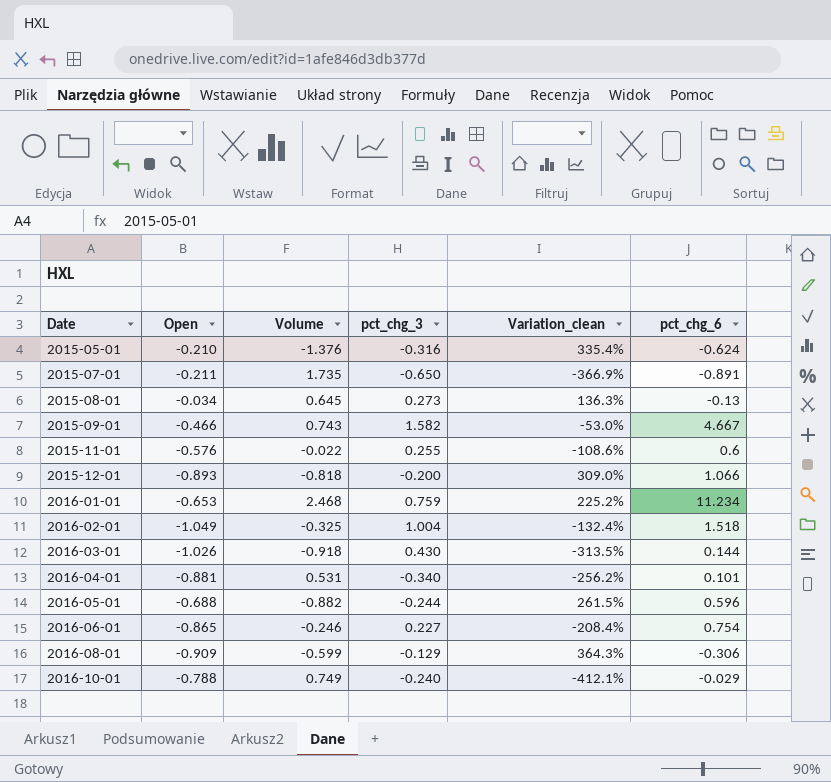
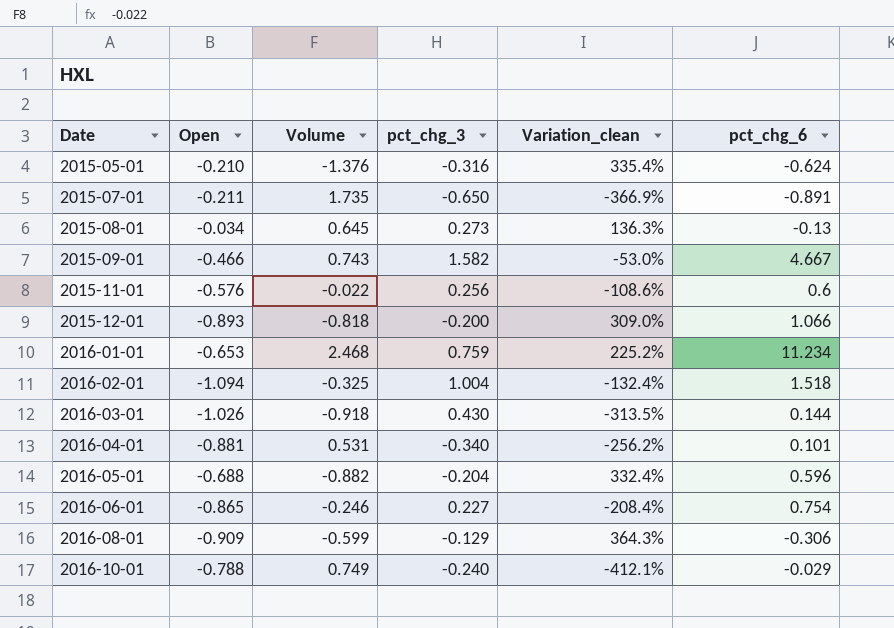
2015-11-01 | pct_chg_3: 0.255 -> 0.256
2016-02-01 | Open: -1.049 -> -1.094
2016-05-01 | pct_chg_3: -0.244 -> -0.204
2016-05-01 | Variation_clean: 261.5% -> 332.4%

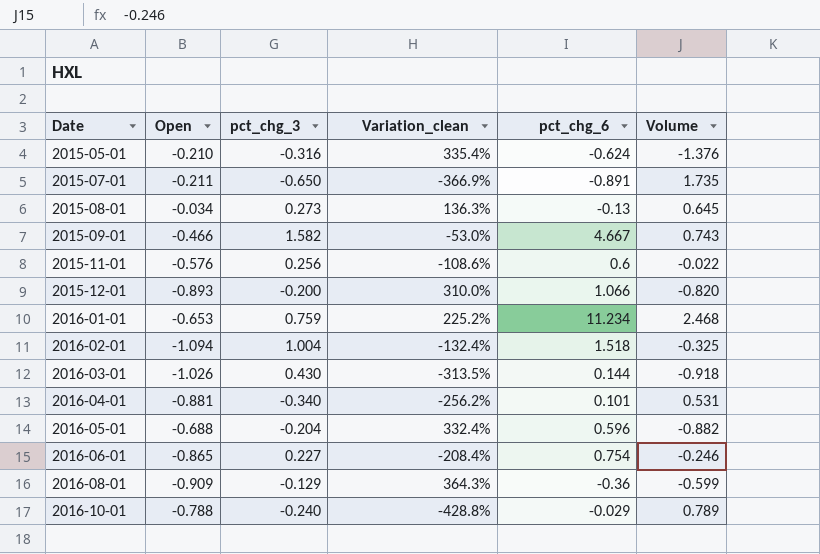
column Volume | position: 3 -> 6
2015-12-01 | Variation_clean: 309.0% -> 310.0%
2015-12-01 | Volume: -0.818 -> -0.820
2016-08-01 | pct_chg_6: -0.306 -> -0.36
2016-10-01 | Variation_clean: -412.1% -> -428.8%
2016-10-01 | Volume: 0.749 -> 0.789

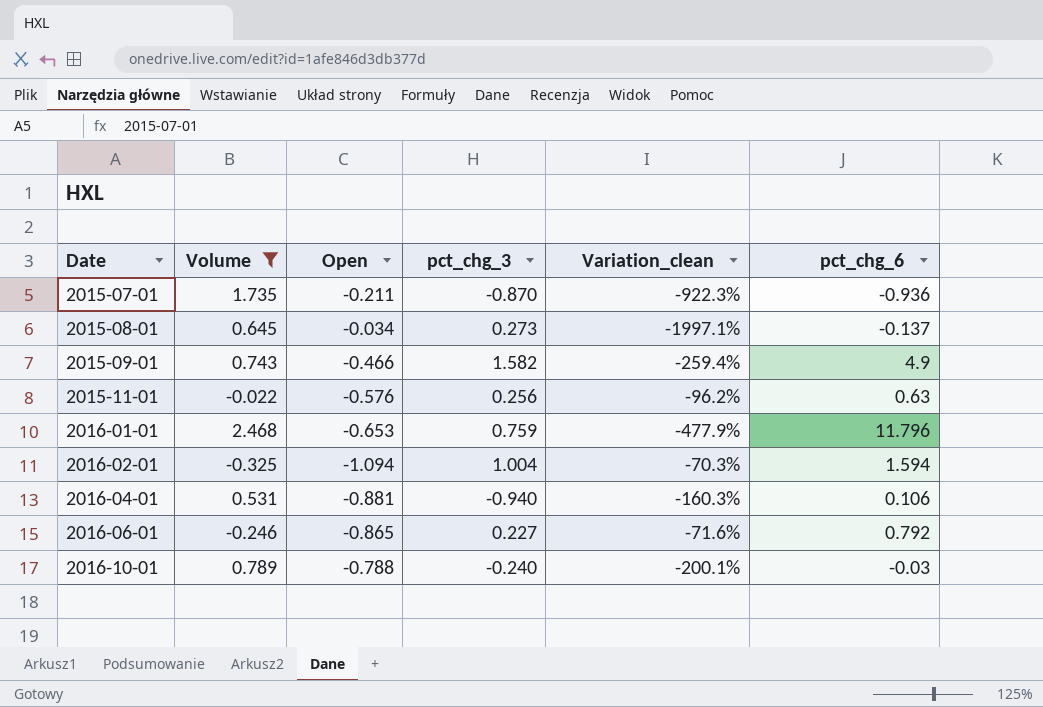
filter: none -> Volume >= -0.325
column Volume | position: 6 -> 2
column Variation_clean | formula: ([Volume] - [pct_chg_3]) / [pct_chg_3] -> ([Volume] - [Open]) / [Open]
2015-07-01 | pct_chg_3: -0.650 -> -0.870
2015-07-01 | pct_chg_6: -0.891 -> -0.936
2015-08-01 | pct_chg_6: -0.13 -> -0.137
2015-09-01 | pct_chg_6: 4.667 -> 4.9
2015-11-01 | pct_chg_6: 0.6 -> 0.63
2016-01-01 | pct_chg_6: 11.234 -> 11.796
2016-02-01 | pct_chg_6: 1.518 -> 1.594
2016-04-01 | pct_chg_3: -0.340 -> -0.940
2016-04-01 | pct_chg_6: 0.101 -> 0.106
2016-06-01 | pct_chg_6: 0.754 -> 0.792
2016-10-01 | pct_chg_6: -0.029 -> -0.03

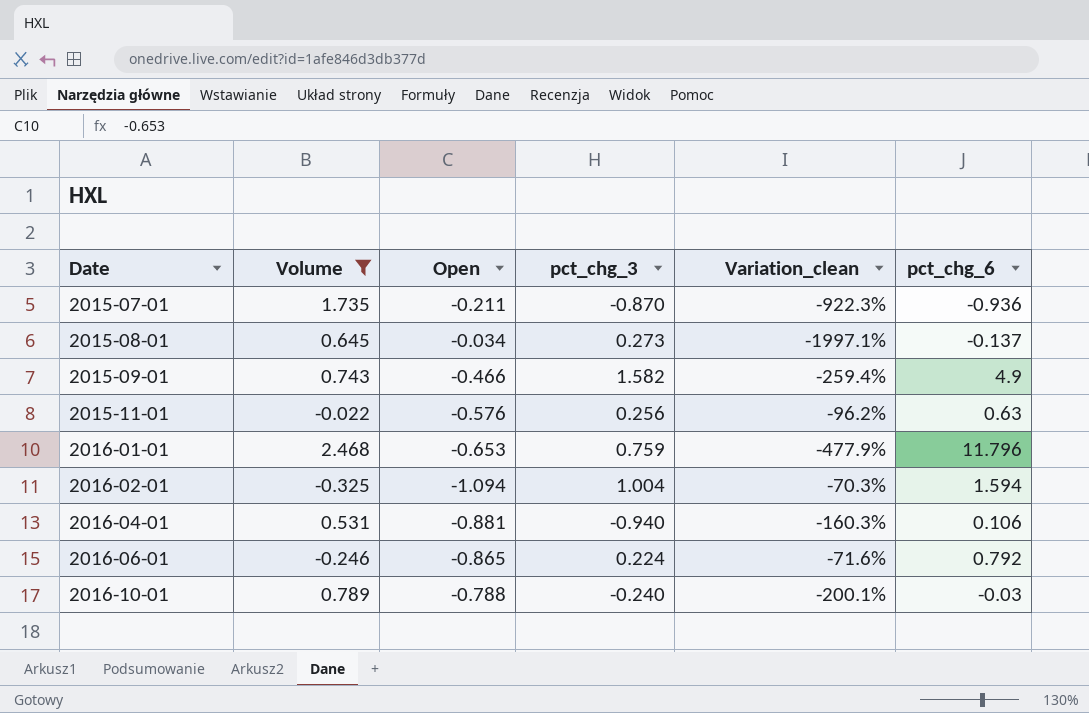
2016-06-01 | pct_chg_3: 0.227 -> 0.224

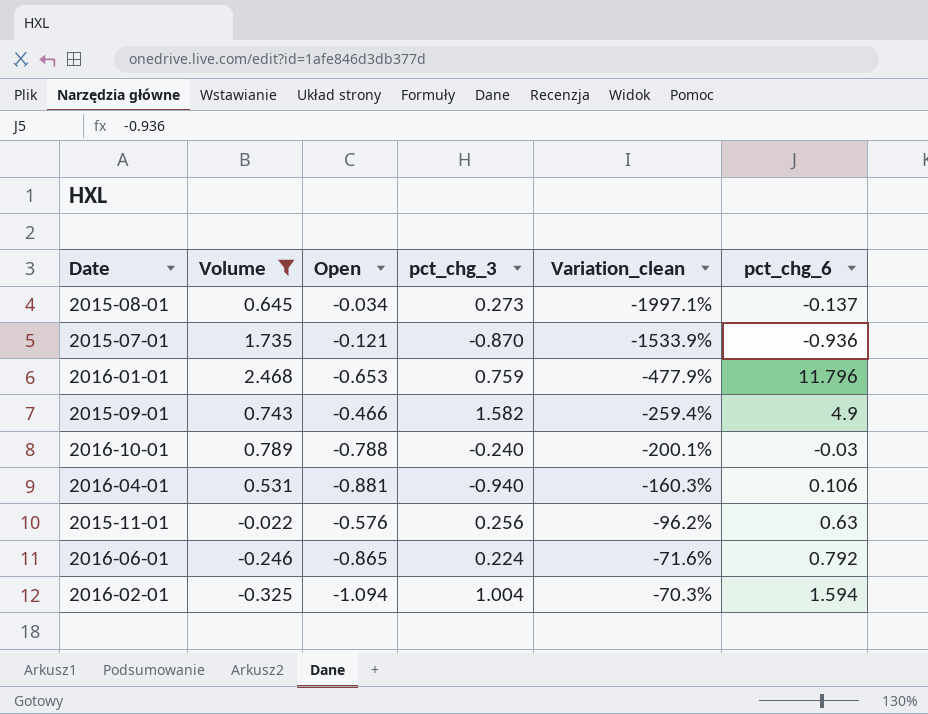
row order: Date ascending -> Variation_clean ascending
2015-07-01 | Open: -0.211 -> -0.121
2015-07-01 | Variation_clean: -922.3% -> -1533.9%

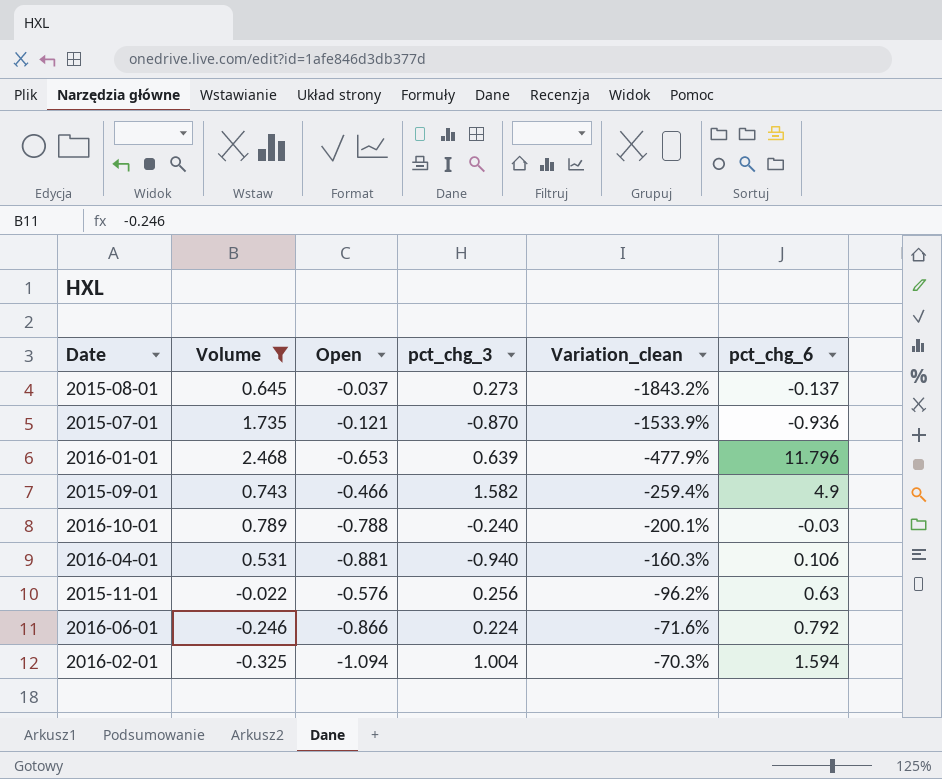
2015-08-01 | Open: -0.034 -> -0.037
2015-08-01 | Variation_clean: -1997.1% -> -1843.2%
2016-01-01 | pct_chg_3: 0.759 -> 0.639
2016-06-01 | Open: -0.865 -> -0.866

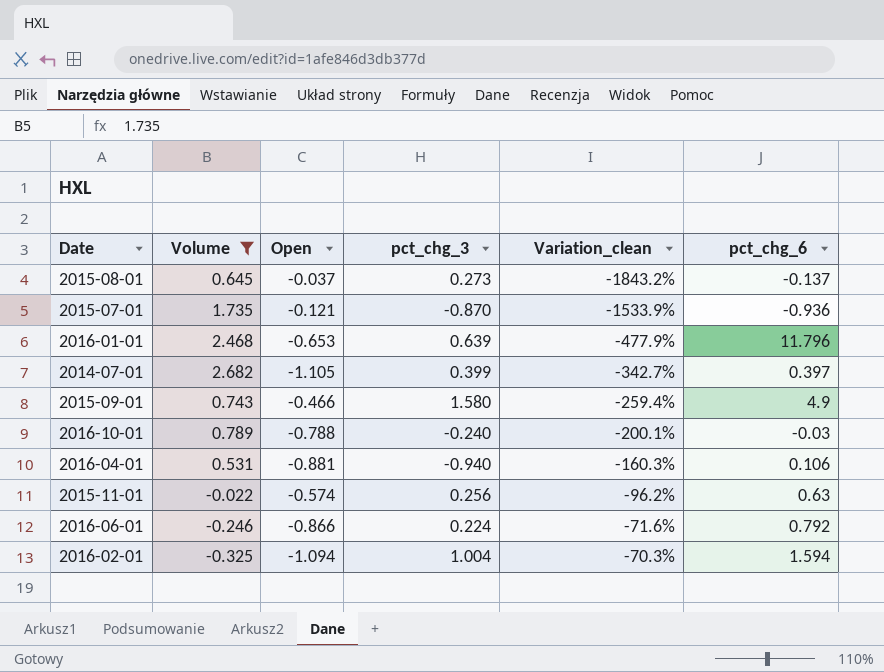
row 2014-07-01: none -> 2.682 | -1.105 | 0.399 | -342.7% | 0.397
2015-09-01 | pct_chg_3: 1.582 -> 1.580
2015-11-01 | Open: -0.576 -> -0.574

